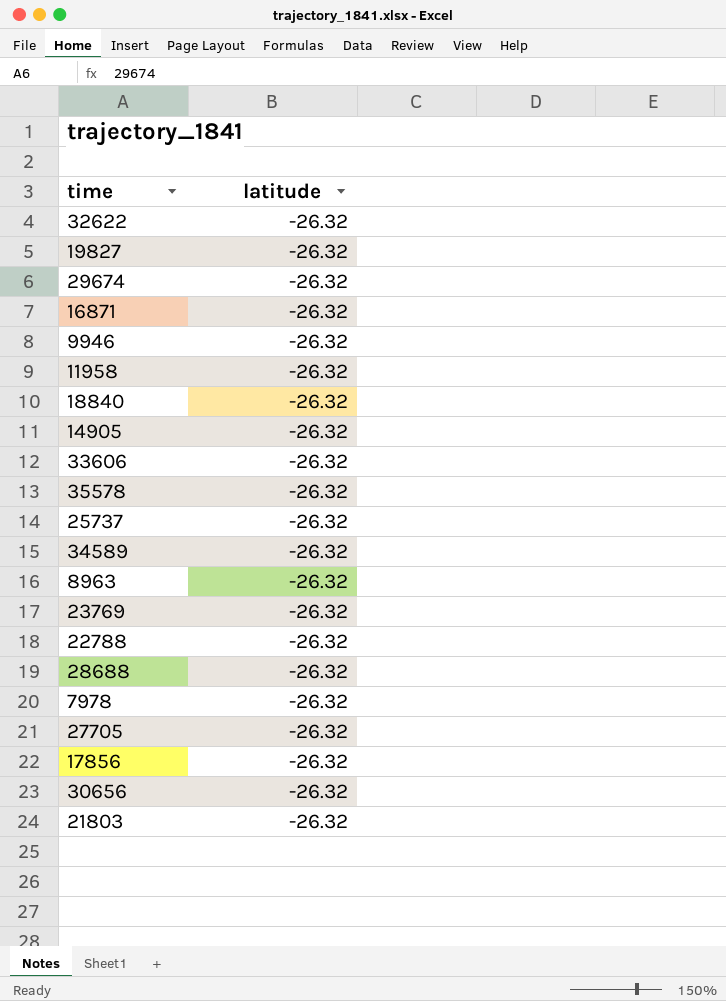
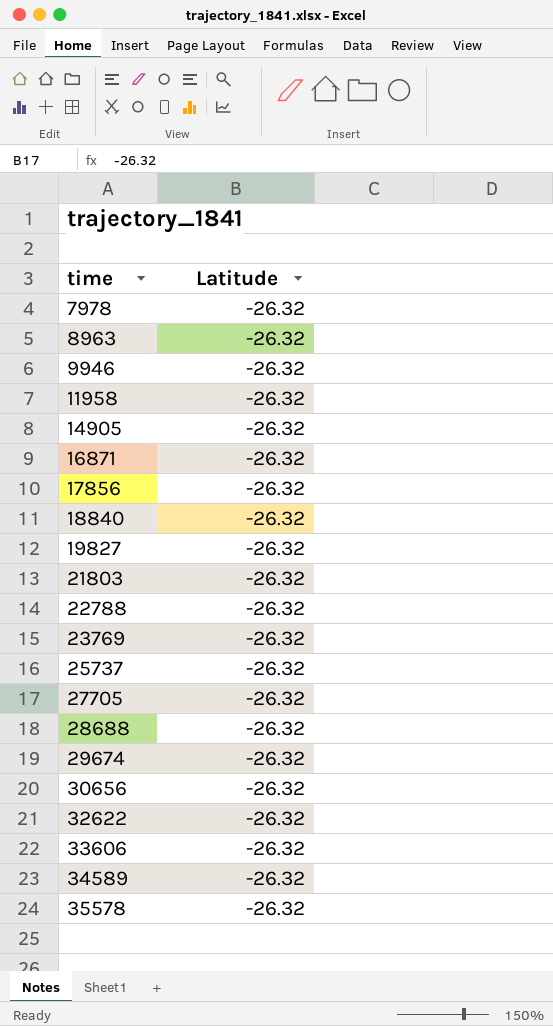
row order: none -> time ascending
column name: latitude -> Latitude

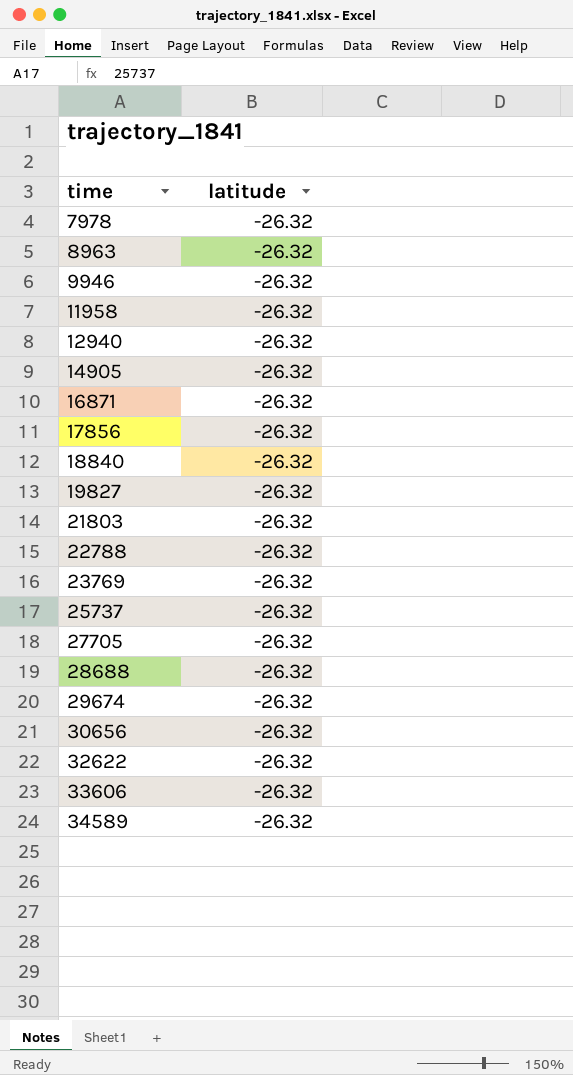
column name: Latitude -> latitude
row 35578: -26.32 -> none
row 12940: none -> -26.32

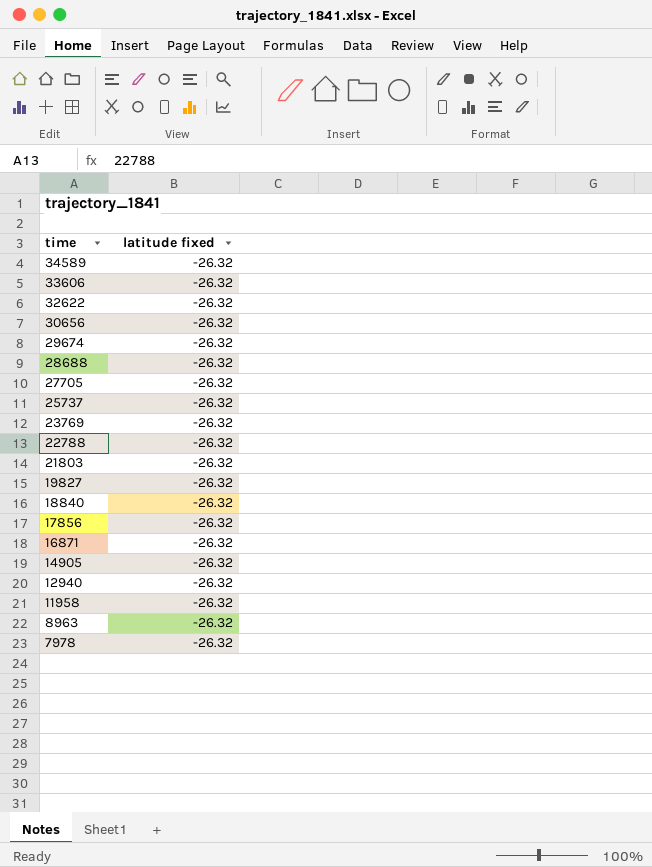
row order: time ascending -> time descending
column name: latitude -> latitude fixed
row 9946: -26.32 -> none

